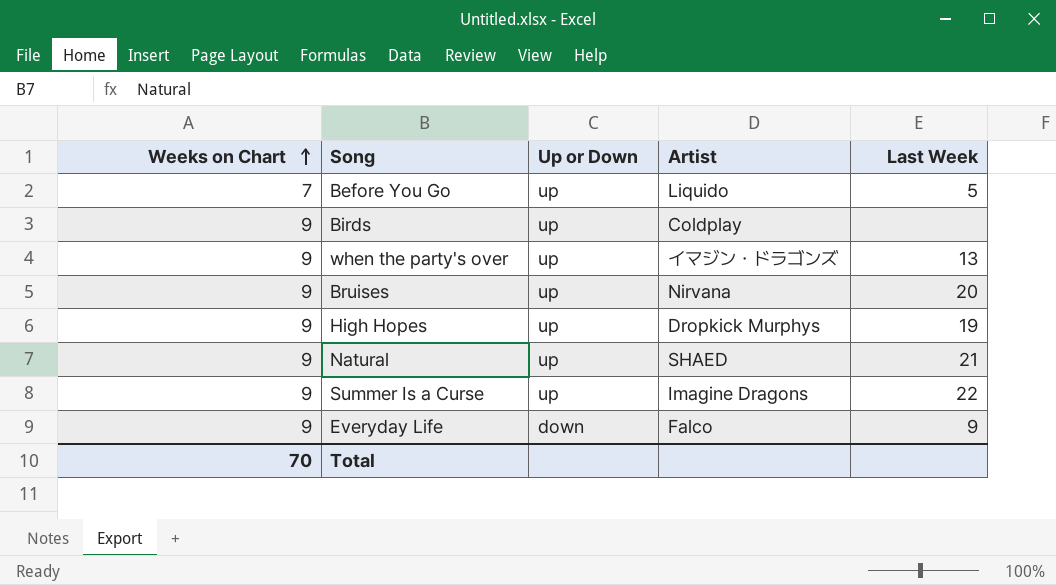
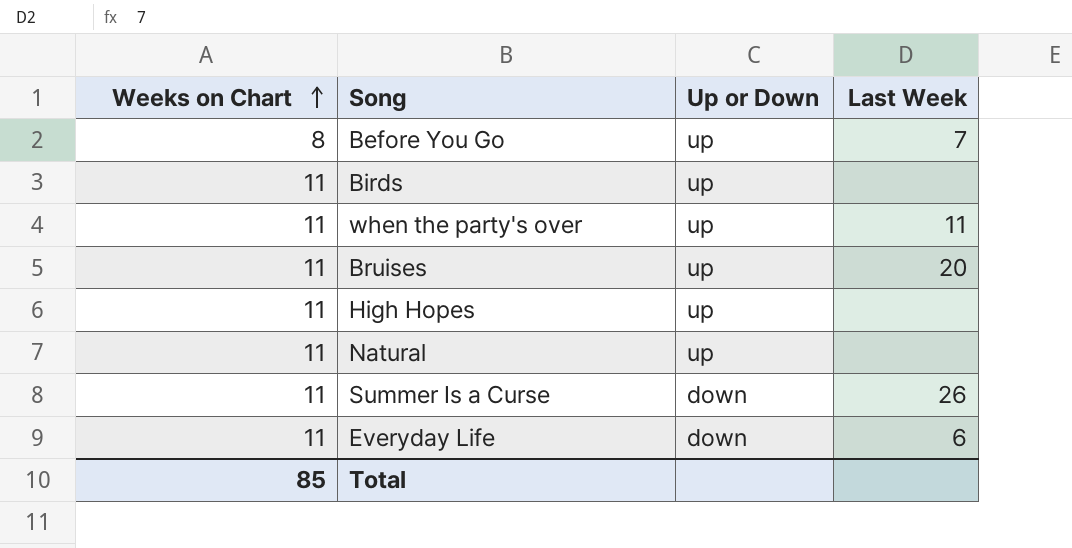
column Artist | position: 4 -> none
Before You Go | Weeks on Chart: 7 -> 8
Before You Go | Last Week: 5 -> 7
Birds | Weeks on Chart: 9 -> 11
when the party's over | Weeks on Chart: 9 -> 11
when the party's over | Last Week: 13 -> 11
Bruises | Weeks on Chart: 9 -> 11
High Hopes | Weeks on Chart: 9 -> 11
High Hopes | Last Week: 19 -> none
Natural | Weeks on Chart: 9 -> 11
Natural | Last Week: 21 -> none
Summer Is a Curse | Weeks on Chart: 9 -> 11
Summer Is a Curse | Up or Down: up -> down
Summer Is a Curse | Last Week: 22 -> 26
Everyday Life | Weeks on Chart: 9 -> 11
Everyday Life | Last Week: 9 -> 6
Total | Weeks on Chart: 70 -> 85

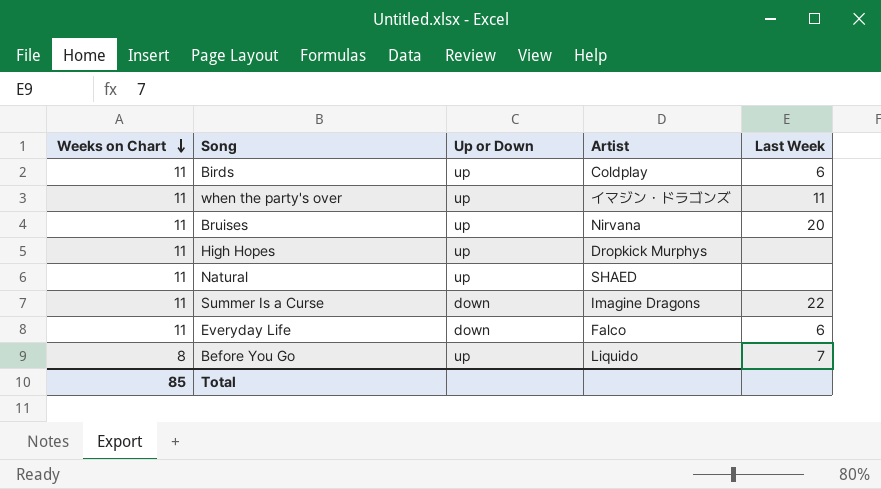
row order: Weeks on Chart ascending -> Weeks on Chart descending
column Artist | position: none -> 4
Birds | Last Week: none -> 6
Summer Is a Curse | Last Week: 26 -> 22

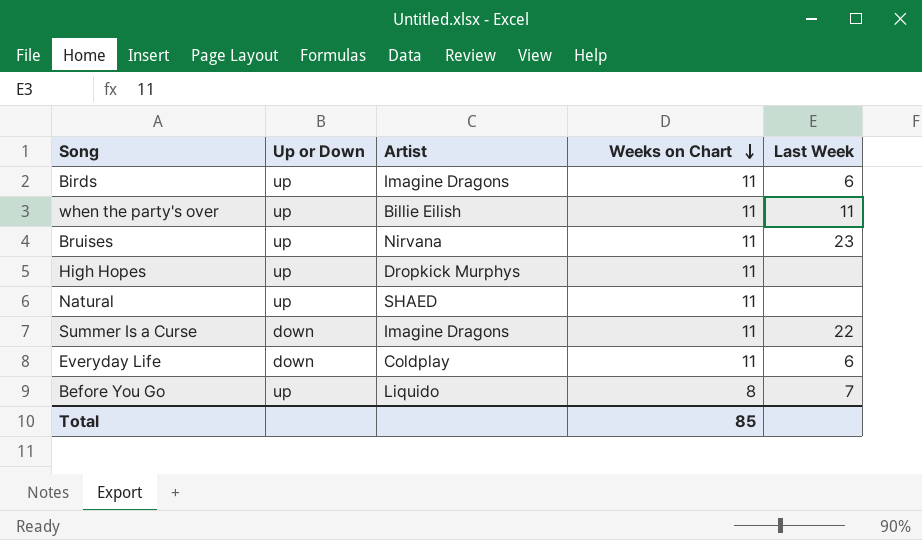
column Weeks on Chart | position: 1 -> 4
Birds | Artist: Coldplay -> Imagine Dragons
when the party's over | Artist: イマジン・ドラゴンズ -> Billie Eilish
Bruises | Last Week: 20 -> 23
Everyday Life | Artist: Falco -> Coldplay

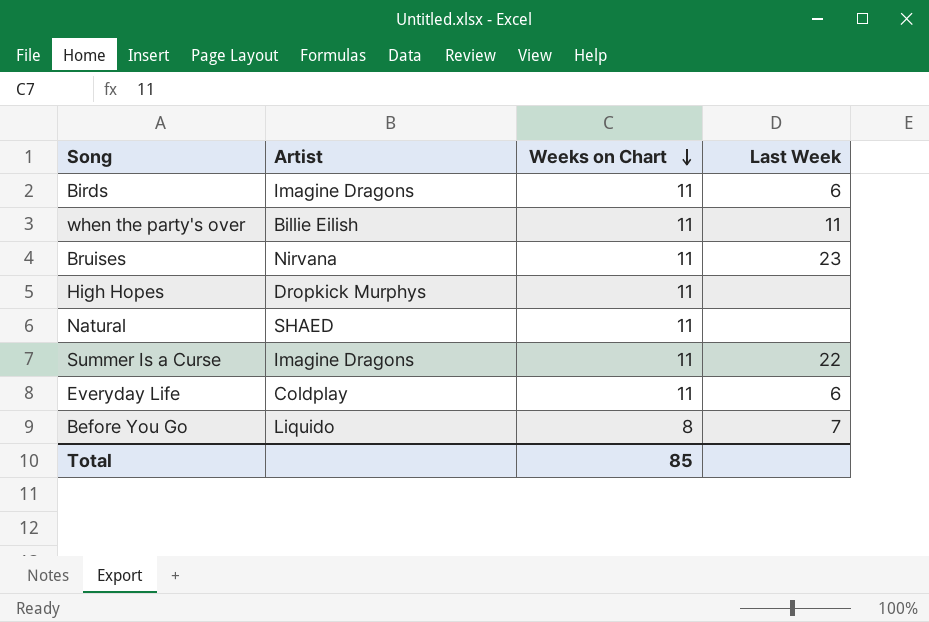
column Up or Down | position: 2 -> none

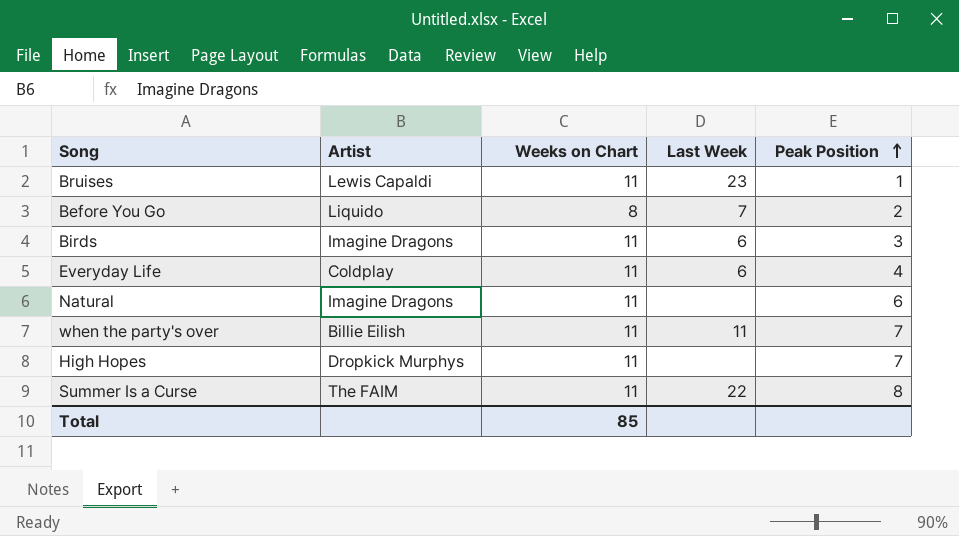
row order: Weeks on Chart descending -> Peak Position ascending
column Peak Position | position: none -> 5
Bruises | Artist: Nirvana -> Lewis Capaldi
Natural | Artist: SHAED -> Imagine Dragons
Summer Is a Curse | Artist: Imagine Dragons -> The FAIM

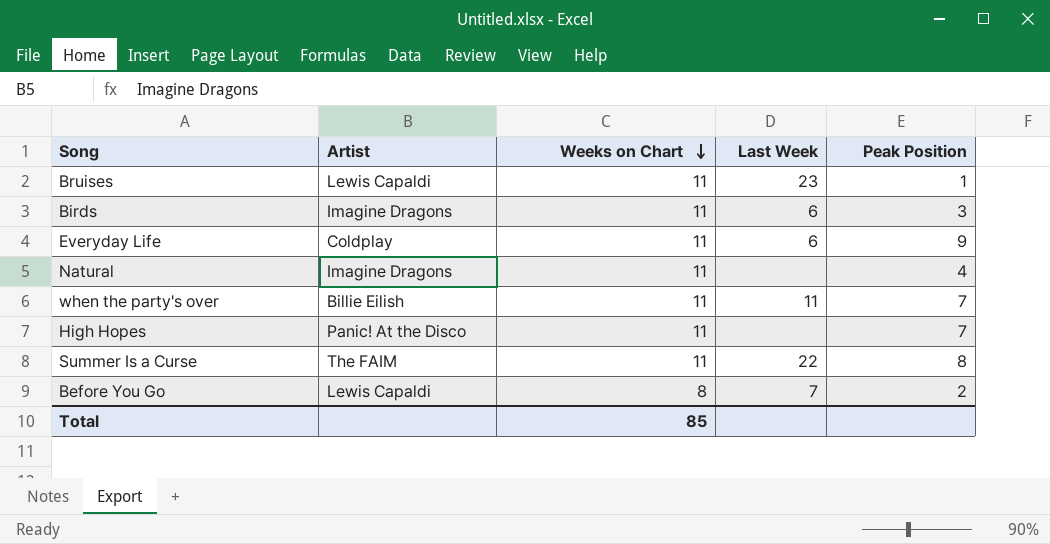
row order: Peak Position ascending -> Weeks on Chart descending
Everyday Life | Peak Position: 4 -> 9
Natural | Peak Position: 6 -> 4
High Hopes | Artist: Dropkick Murphys -> Panic! At the Disco
Before You Go | Artist: Liquido -> Lewis Capaldi

